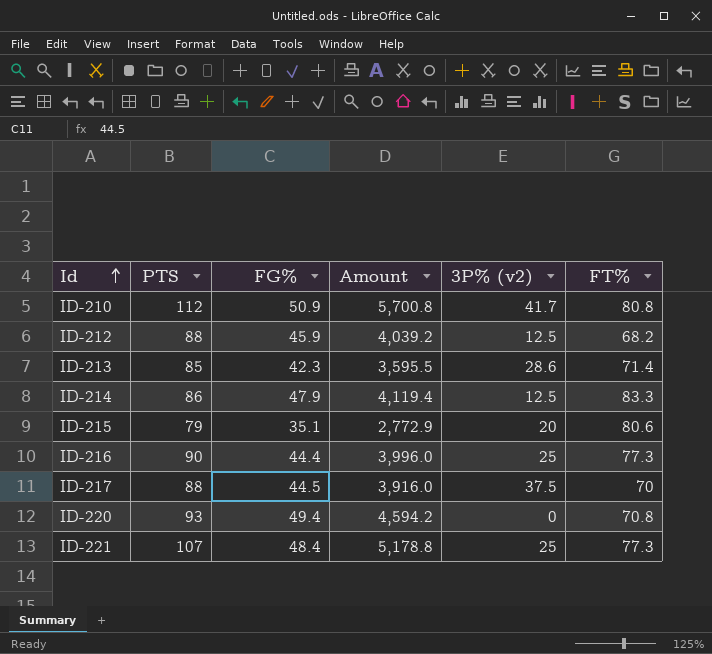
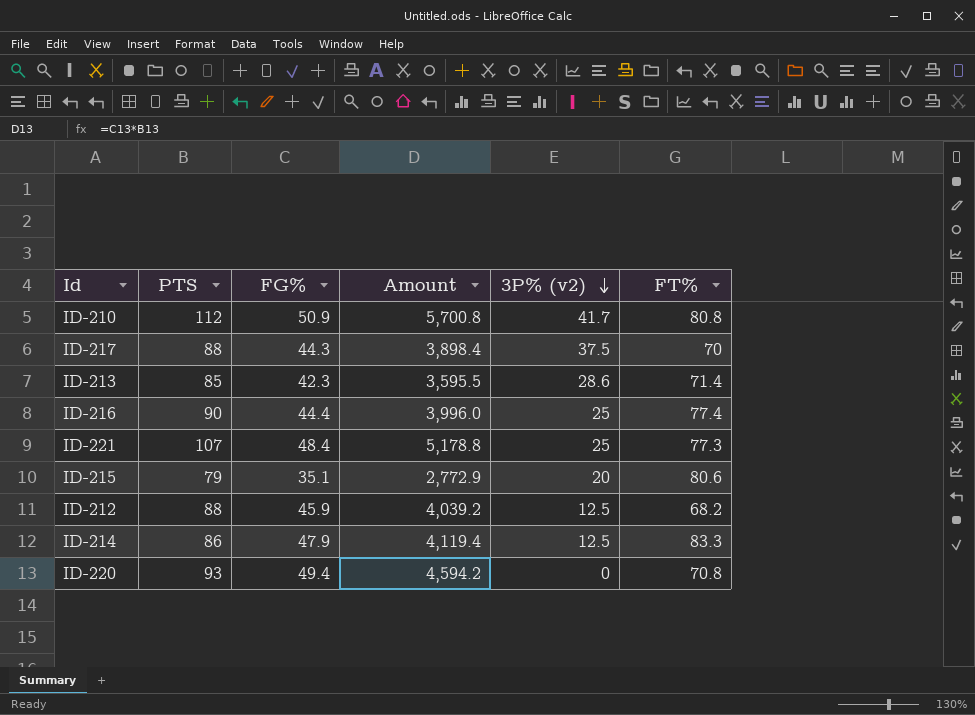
row order: Id ascending -> 3P% (v2) descending
ID-217 | FG%: 44.5 -> 44.3
ID-217 | Amount: 3,916.0 -> 3,898.4
ID-216 | FT%: 77.3 -> 77.4

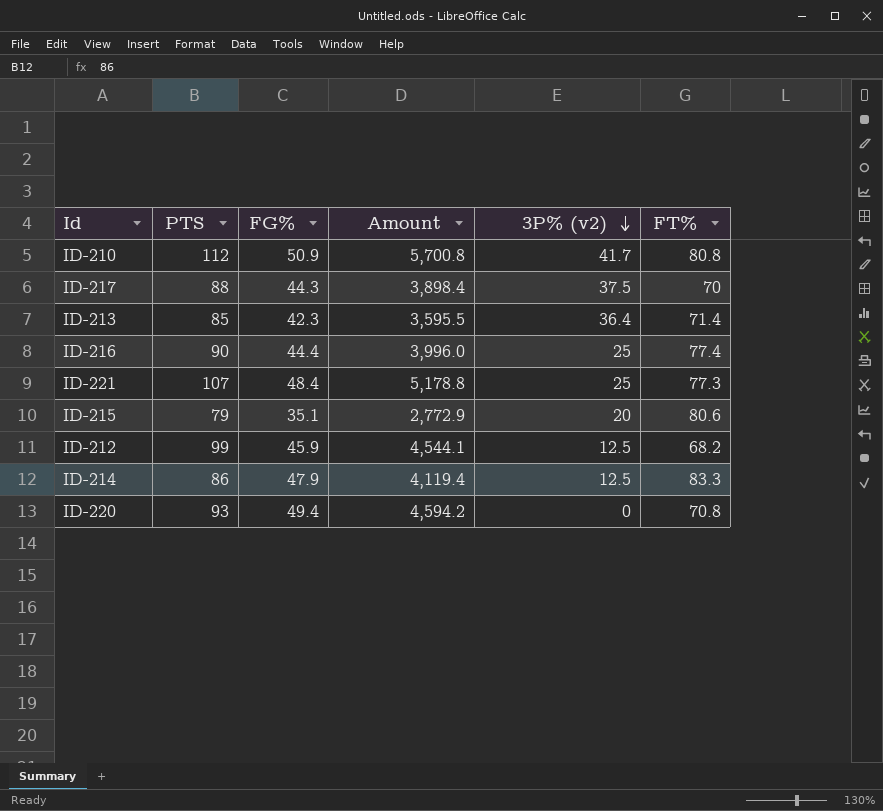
ID-213 | 3P% (v2): 28.6 -> 36.4
ID-212 | PTS: 88 -> 99
ID-212 | Amount: 4,039.2 -> 4,544.1

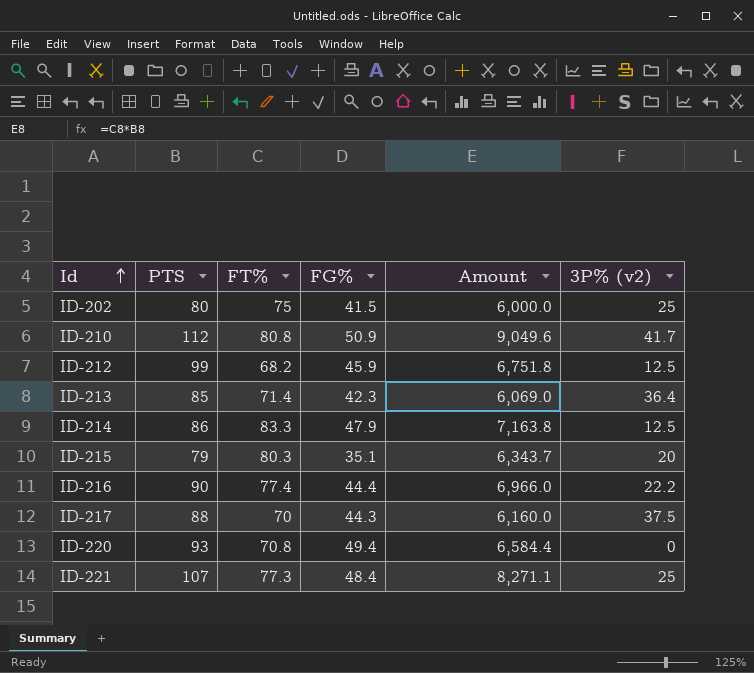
row order: 3P% (v2) descending -> Id ascending
column FT% | position: 6 -> 3
column Amount | formula: [PTS] * [FG%] -> [PTS] * [FT%]
row ID-202: none -> 80 | 75 | 41.5 | 6,000.0 | 25
ID-215 | FT%: 80.6 -> 80.3
ID-216 | 3P% (v2): 25 -> 22.2

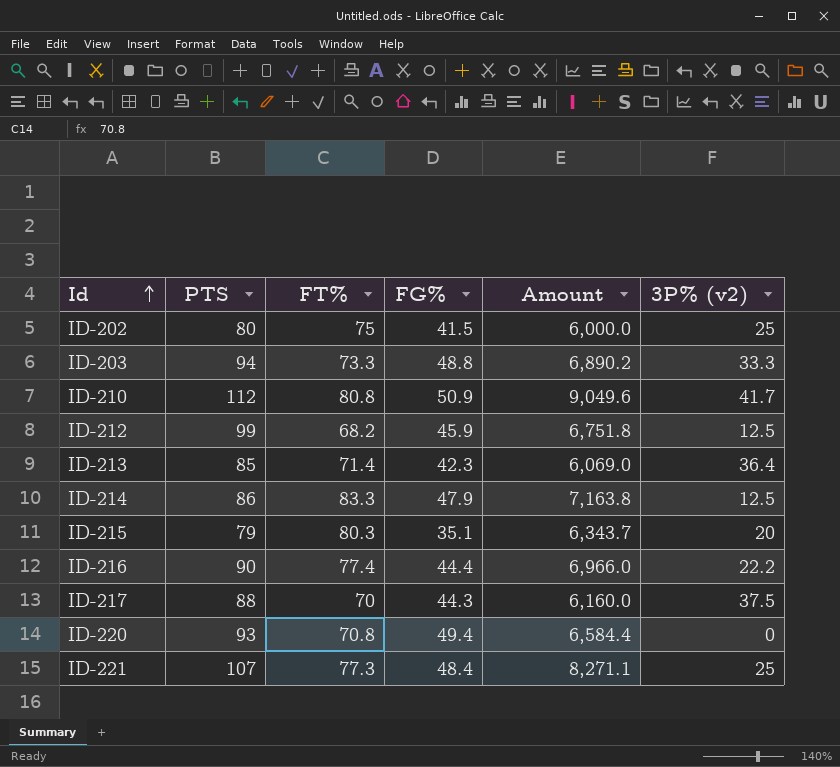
row ID-203: none -> 94 | 73.3 | 48.8 | 6,890.2 | 33.3

